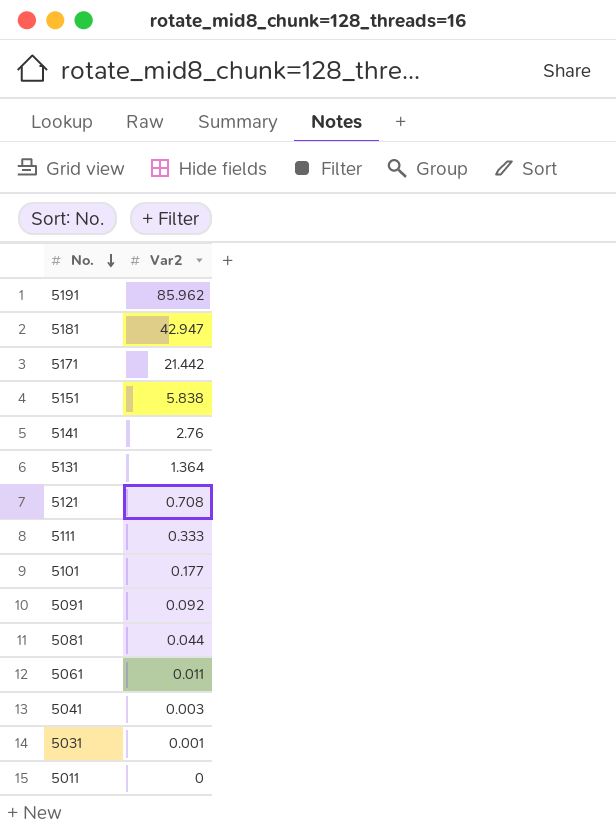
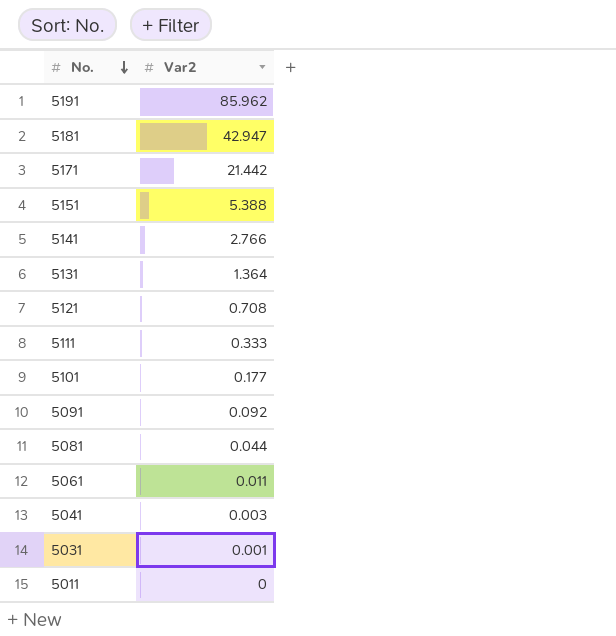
5151 | Var2: 5.838 -> 5.388
5141 | Var2: 2.76 -> 2.766

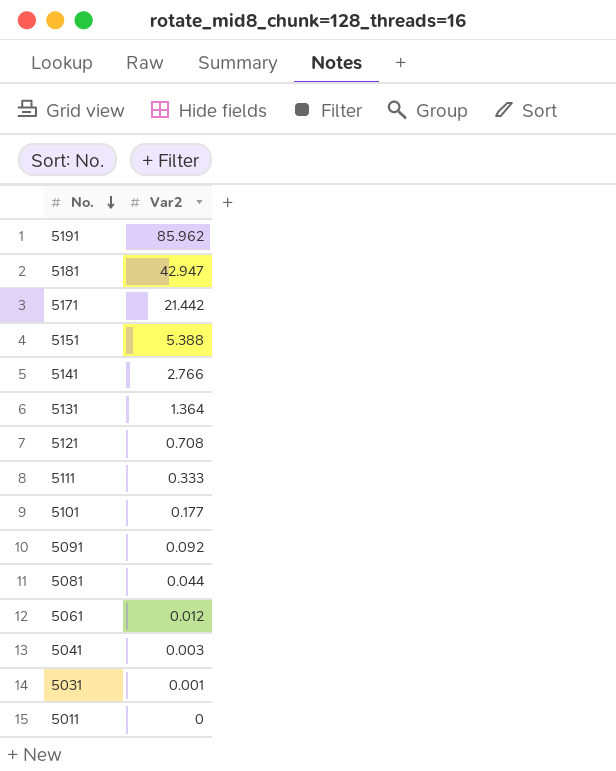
5061 | Var2: 0.011 -> 0.012

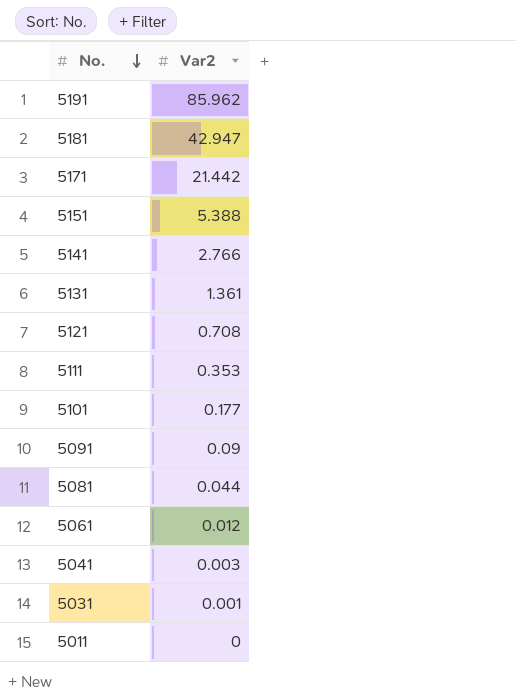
5131 | Var2: 1.364 -> 1.361
5111 | Var2: 0.333 -> 0.353
5091 | Var2: 0.092 -> 0.09

